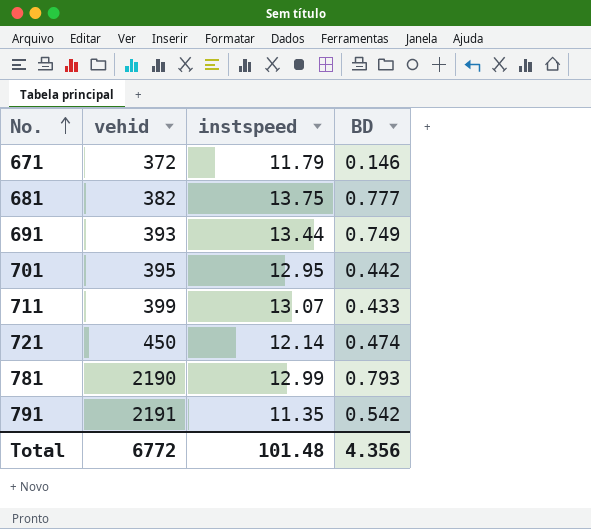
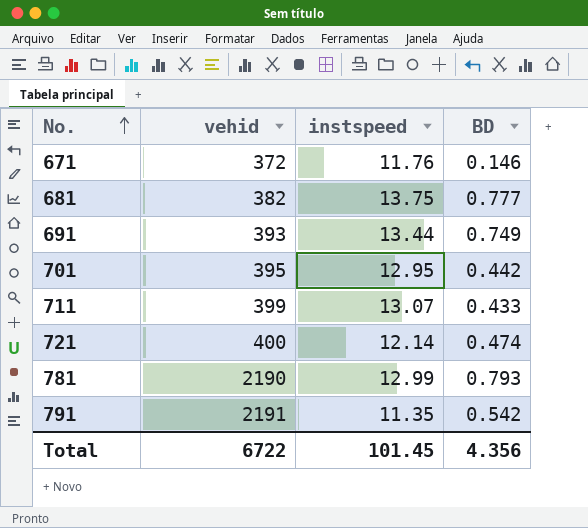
671 | instspeed: 11.79 -> 11.76
721 | vehid: 450 -> 400
Total | vehid: 6772 -> 6722
Total | instspeed: 101.48 -> 101.45

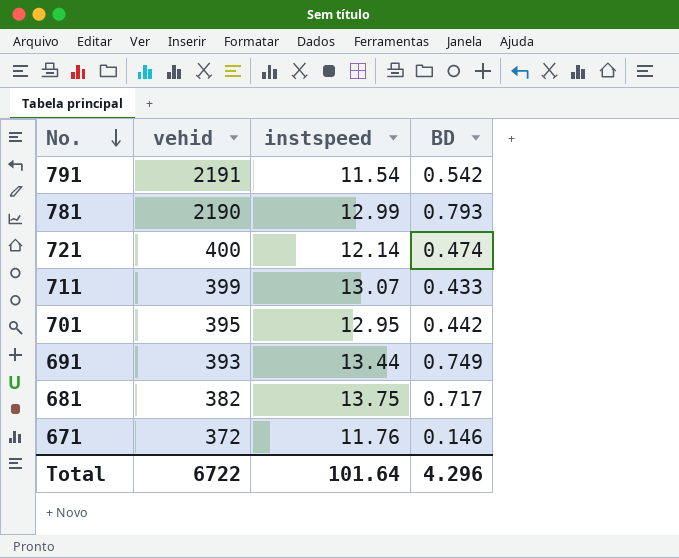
row order: No. ascending -> No. descending
791 | instspeed: 11.35 -> 11.54
681 | BD: 0.777 -> 0.717
Total | instspeed: 101.45 -> 101.64
Total | BD: 4.356 -> 4.296

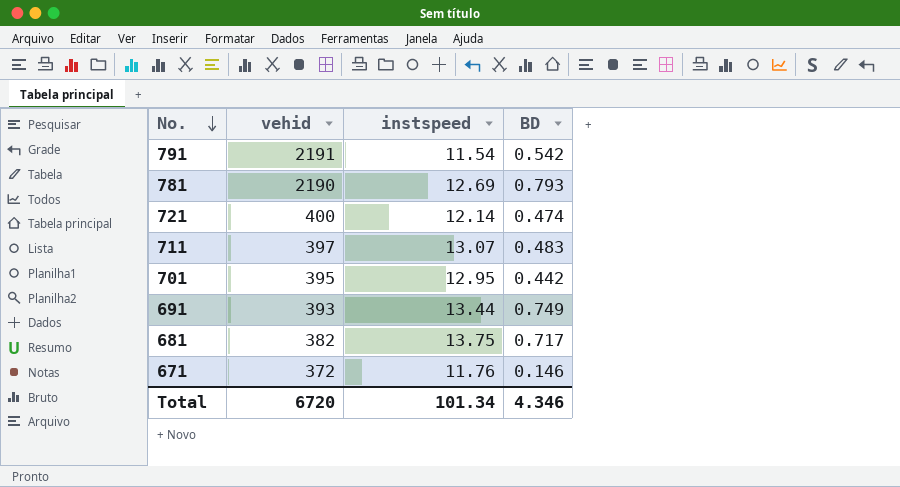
781 | instspeed: 12.99 -> 12.69
711 | vehid: 399 -> 397
711 | BD: 0.433 -> 0.483
Total | vehid: 6722 -> 6720
Total | instspeed: 101.64 -> 101.34
Total | BD: 4.296 -> 4.346

